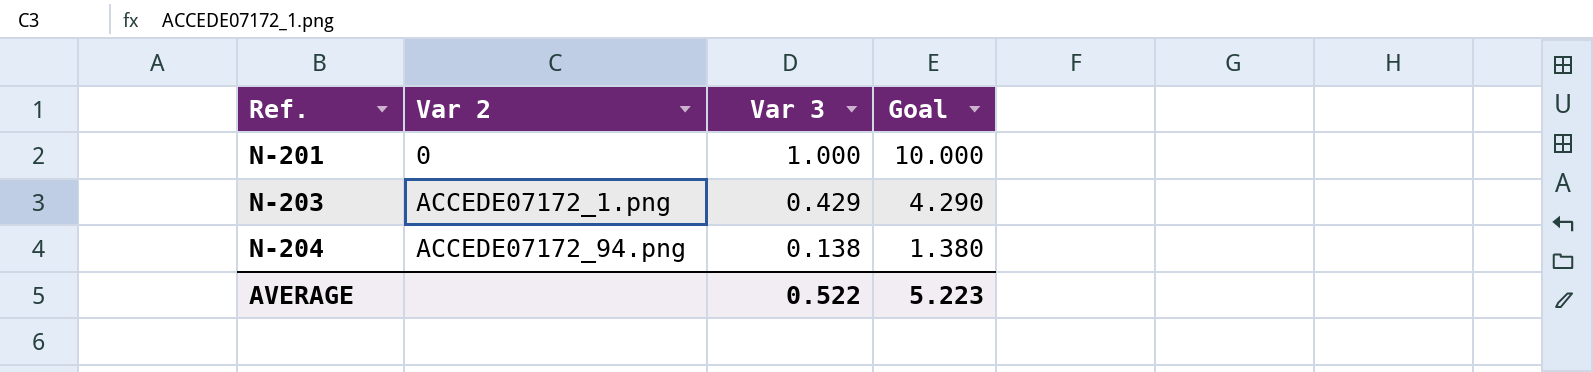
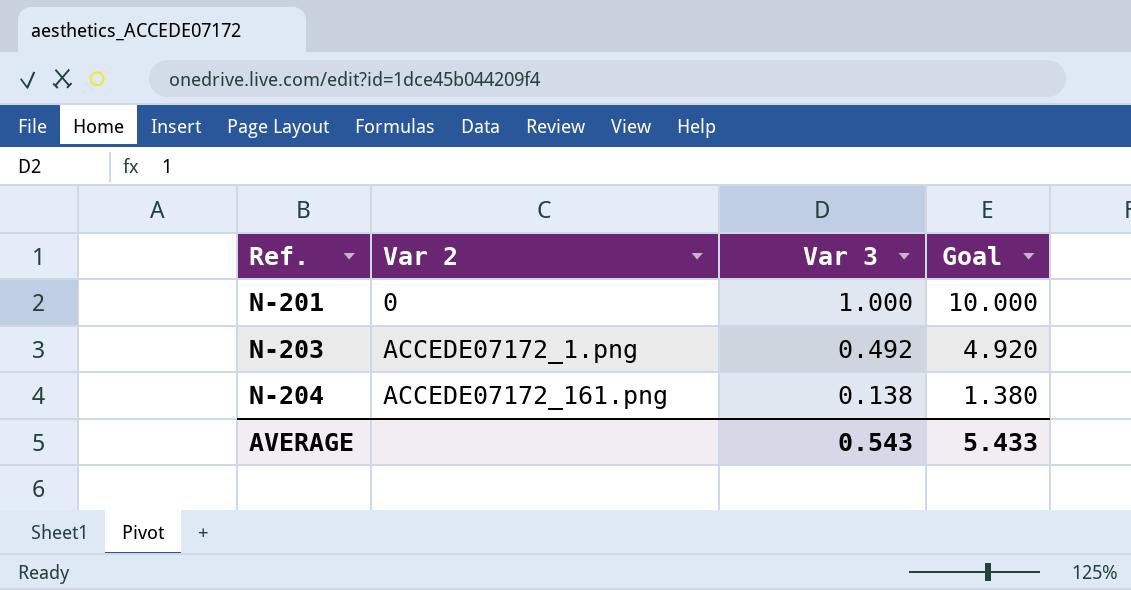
N-203 | Var 3: 0.429 -> 0.492
N-203 | Goal: 4.290 -> 4.920
N-204 | Var 2: ACCEDE07172_94.png -> ACCEDE07172_161.png
AVERAGE | Var 3: 0.522 -> 0.543
AVERAGE | Goal: 5.223 -> 5.433

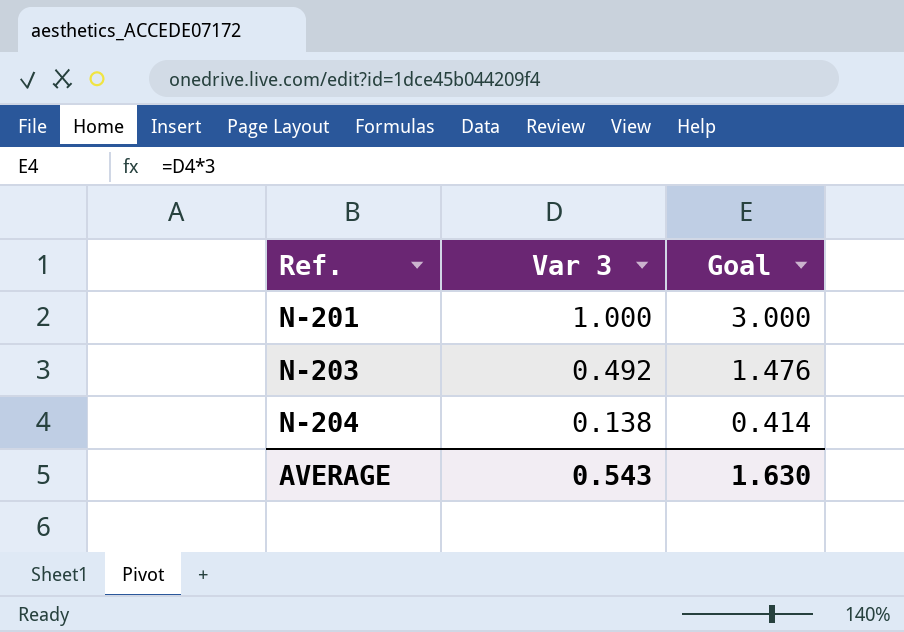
column Var 2 | position: 2 -> none
column Goal | formula: [Var 3] * 10 -> [Var 3] * 3
AVERAGE | Goal: 5.433 -> 1.630

